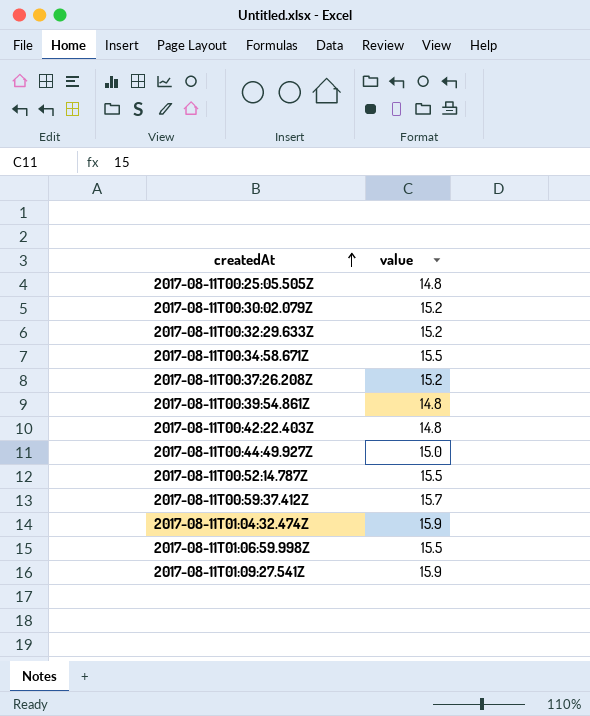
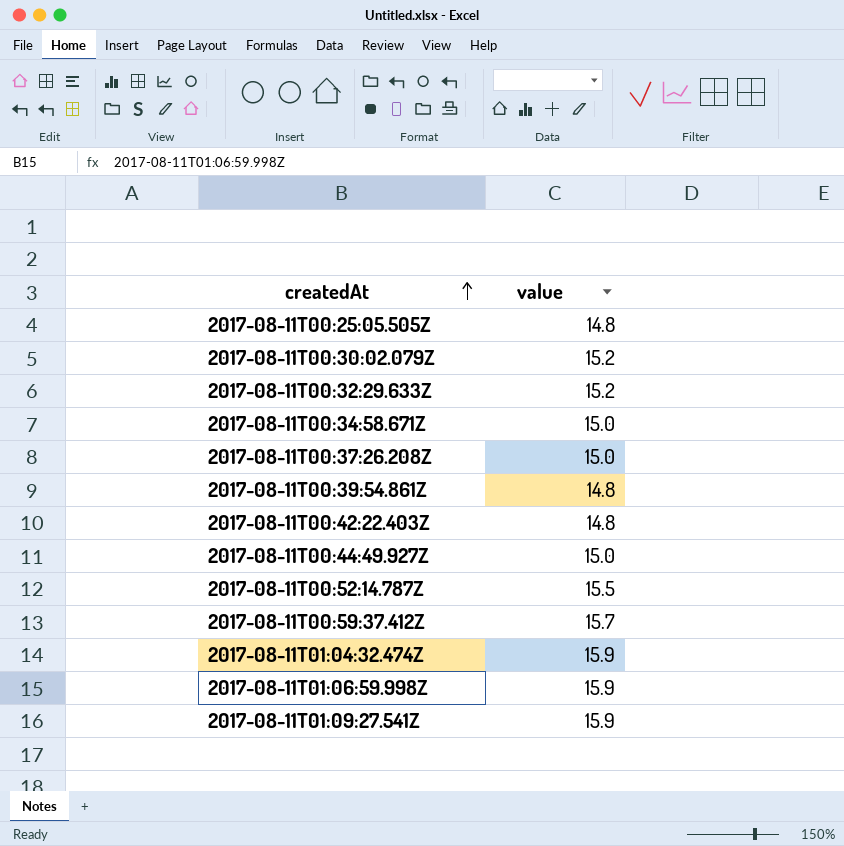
2017-08-11T00:34:58.671Z | value: 15.5 -> 15.0
2017-08-11T00:37:26.208Z | value: 15.2 -> 15.0
2017-08-11T01:06:59.998Z | value: 15.5 -> 15.9

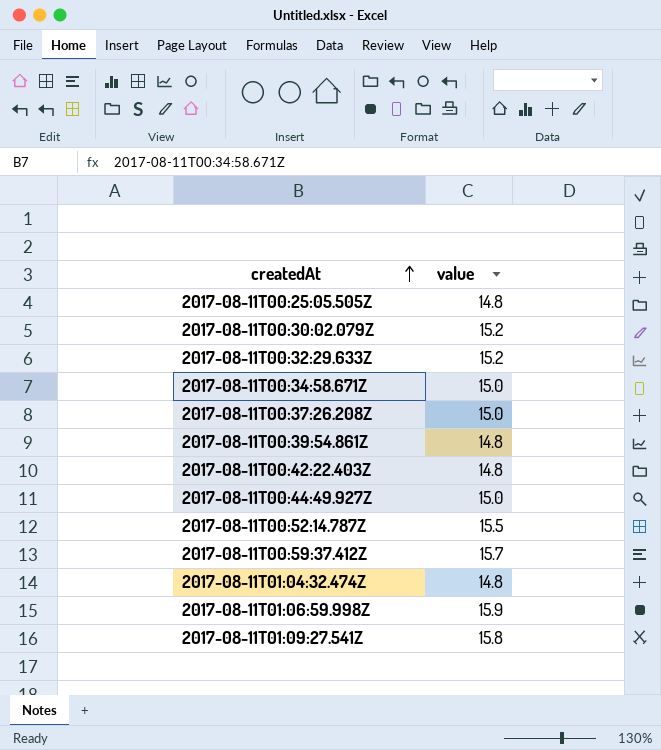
2017-08-11T01:04:32.474Z | value: 15.9 -> 14.8
2017-08-11T01:09:27.541Z | value: 15.9 -> 15.8

